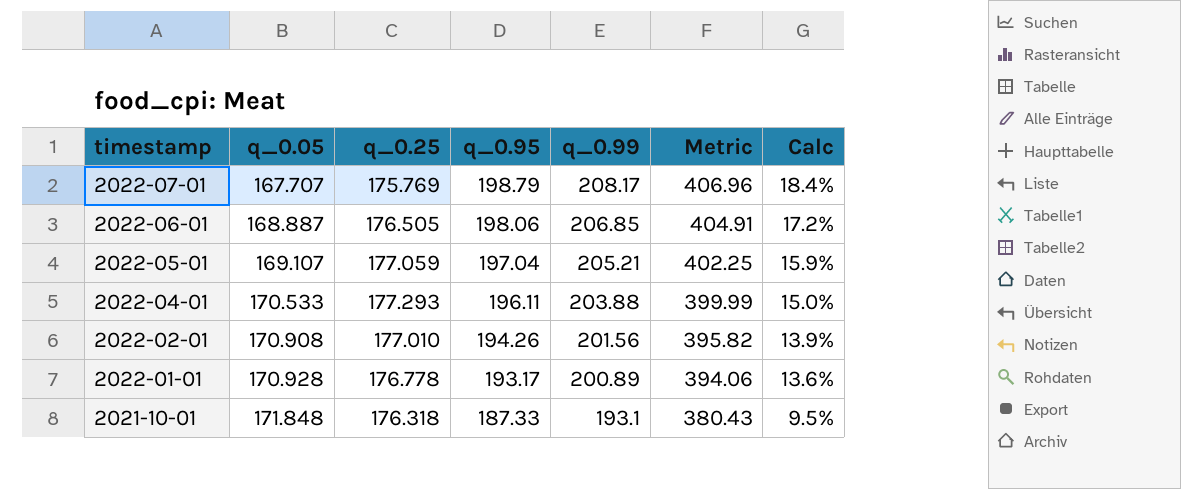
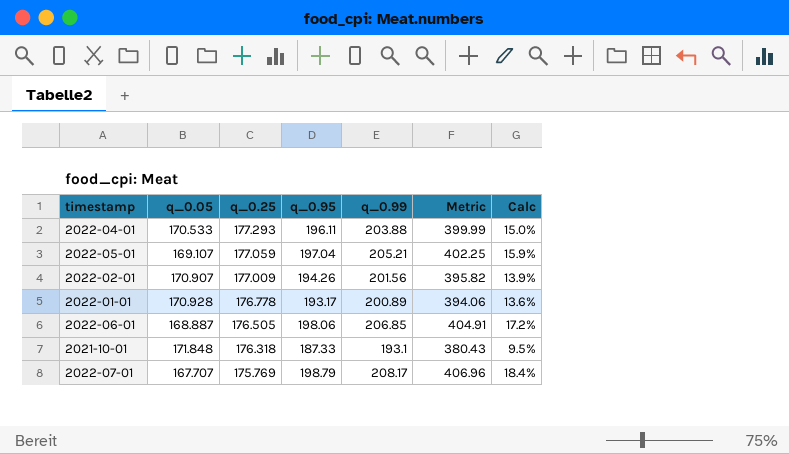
row order: timestamp descending -> q_0.25 descending
2022-02-01 | q_0.05: 170.908 -> 170.907
2022-02-01 | q_0.25: 177.010 -> 177.009

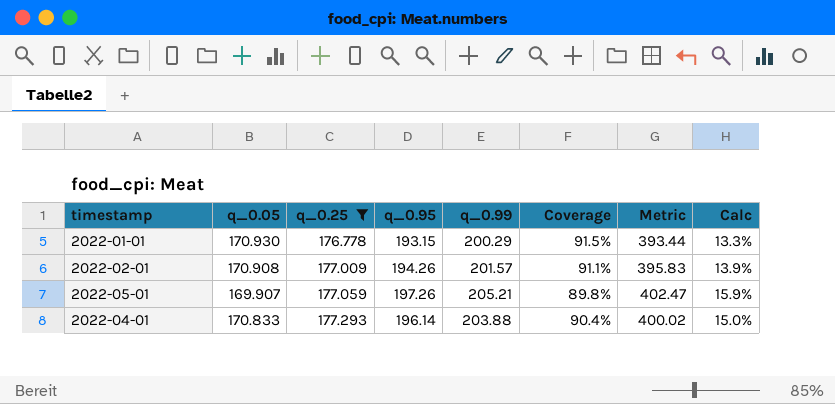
filter: none -> q_0.25 >= 176.778
row order: q_0.25 descending -> q_0.25 ascending
column Coverage | formula: none -> [q_0.25] / [q_0.95]
2022-01-01 | q_0.05: 170.928 -> 170.930
2022-01-01 | q_0.95: 193.17 -> 193.15
2022-01-01 | q_0.99: 200.89 -> 200.29
2022-01-01 | Metric: 394.06 -> 393.44
2022-01-01 | Calc: 13.6% -> 13.3%
2022-02-01 | q_0.05: 170.907 -> 170.908
2022-02-01 | q_0.99: 201.56 -> 201.57
2022-02-01 | Metric: 395.82 -> 395.83
2022-05-01 | q_0.05: 169.107 -> 169.907
2022-05-01 | q_0.95: 197.04 -> 197.26
2022-05-01 | Metric: 402.25 -> 402.47
2022-04-01 | q_0.05: 170.533 -> 170.833
2022-04-01 | q_0.95: 196.11 -> 196.14
2022-04-01 | Metric: 399.99 -> 400.02

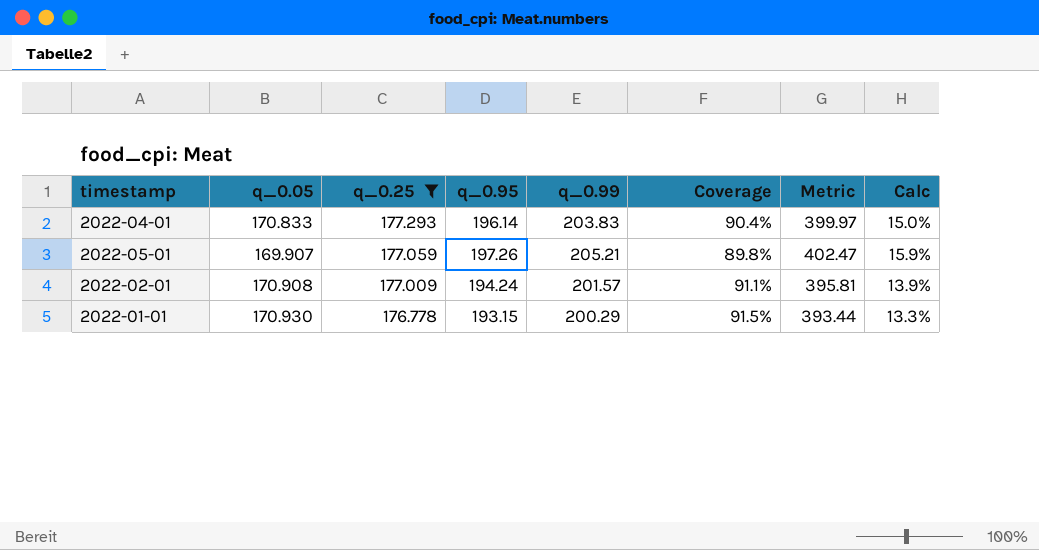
row order: q_0.25 ascending -> q_0.25 descending
2022-04-01 | q_0.99: 203.88 -> 203.83
2022-04-01 | Metric: 400.02 -> 399.97
2022-02-01 | q_0.95: 194.26 -> 194.24
2022-02-01 | Metric: 395.83 -> 395.81

